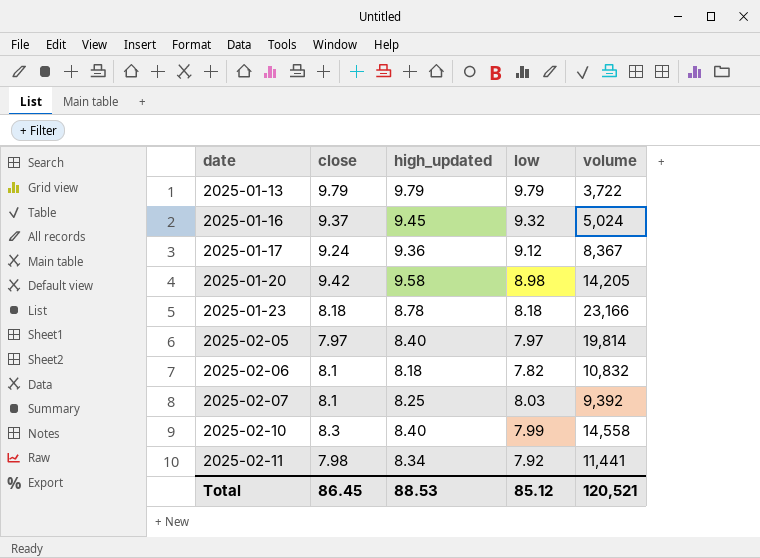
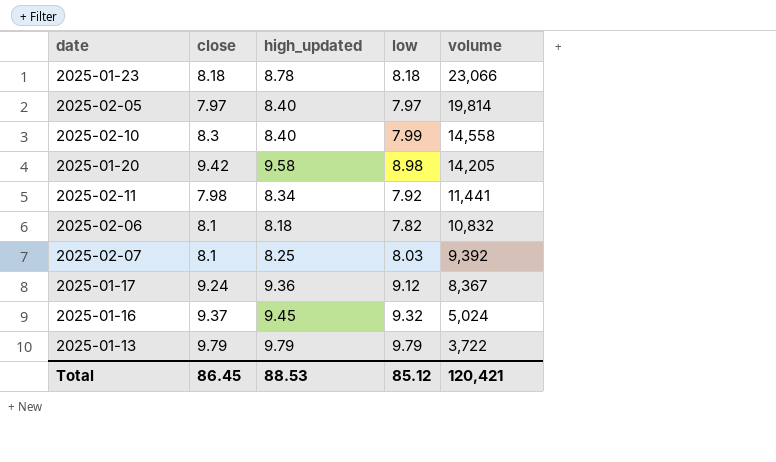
row order: date ascending -> volume descending
2025-01-23 | volume: 23,166 -> 23,066
Total | volume: 120,521 -> 120,421

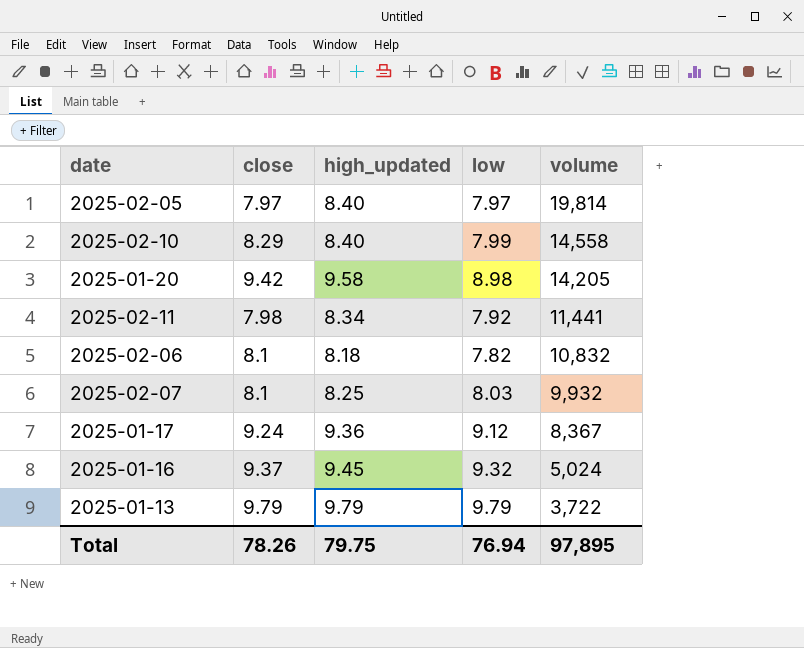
row 2025-01-23: 8.18 | 8.78 | 8.18 | 23,066 -> none
2025-02-10 | close: 8.3 -> 8.29
2025-02-07 | volume: 9,392 -> 9,932
Total | close: 86.45 -> 78.26
Total | high_updated: 88.53 -> 79.75
Total | low: 85.12 -> 76.94
Total | volume: 120,421 -> 97,895

